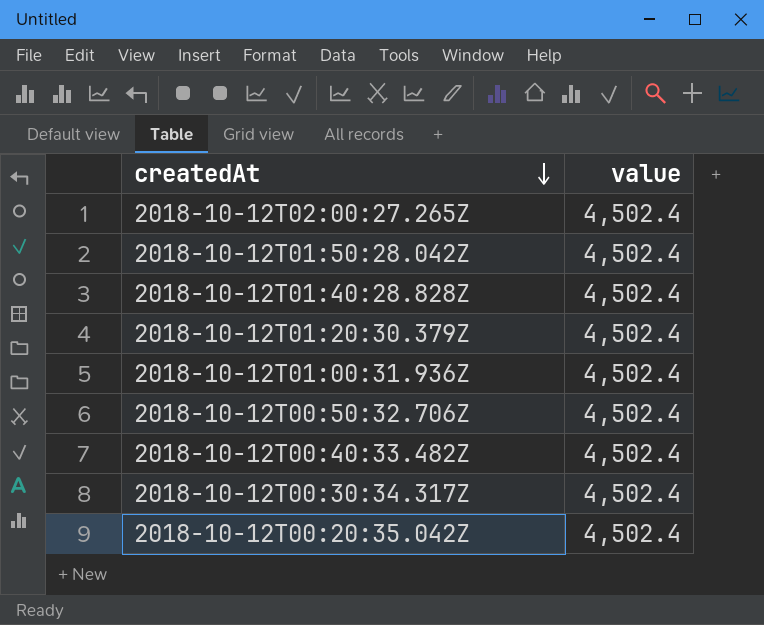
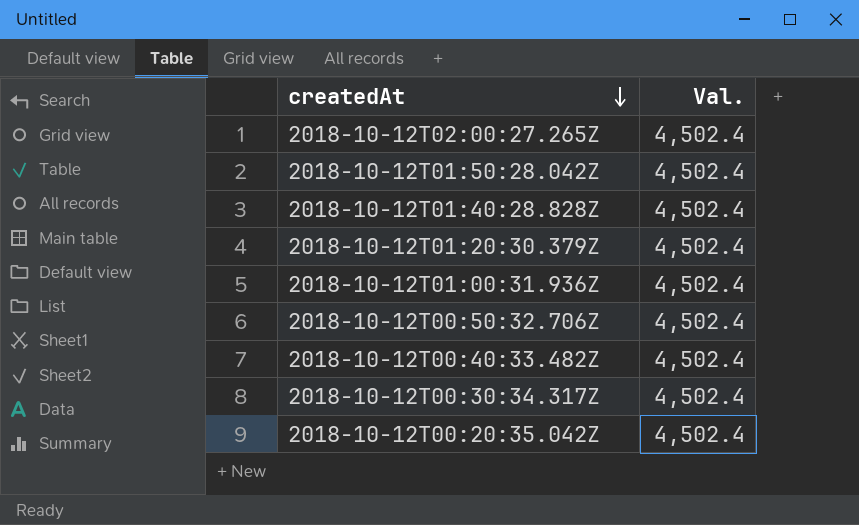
column name: value -> Val.

